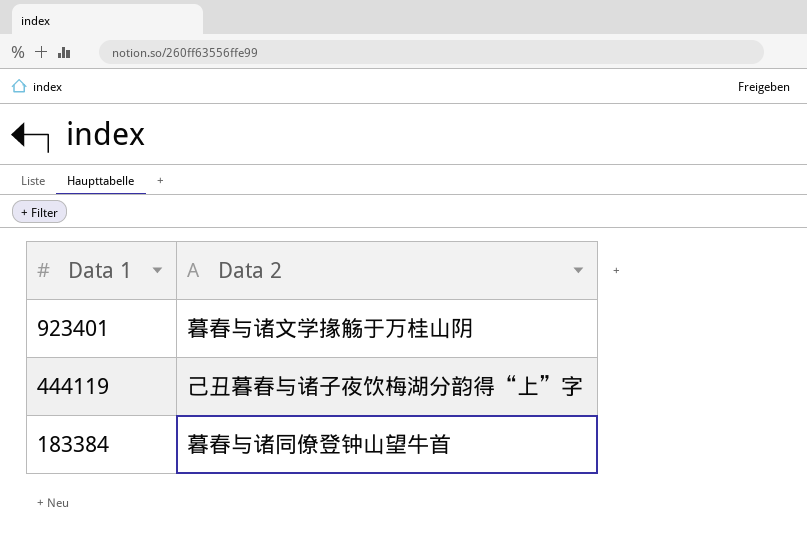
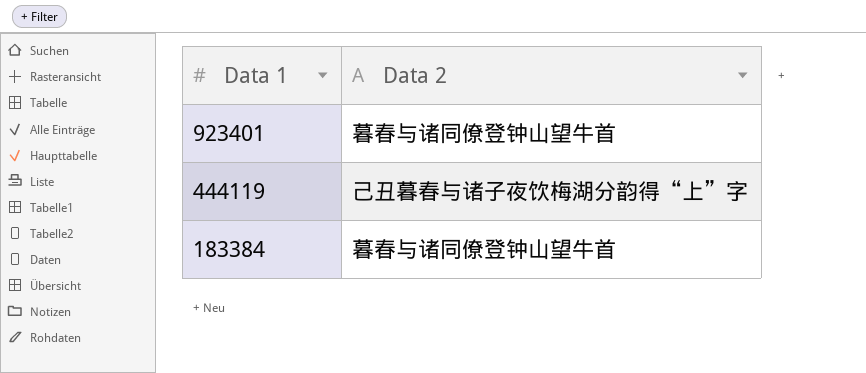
923401 | Data 2: 暮春与诸文学掾觞于万桂山阴 -> 暮春与诸同僚登钟山望牛首

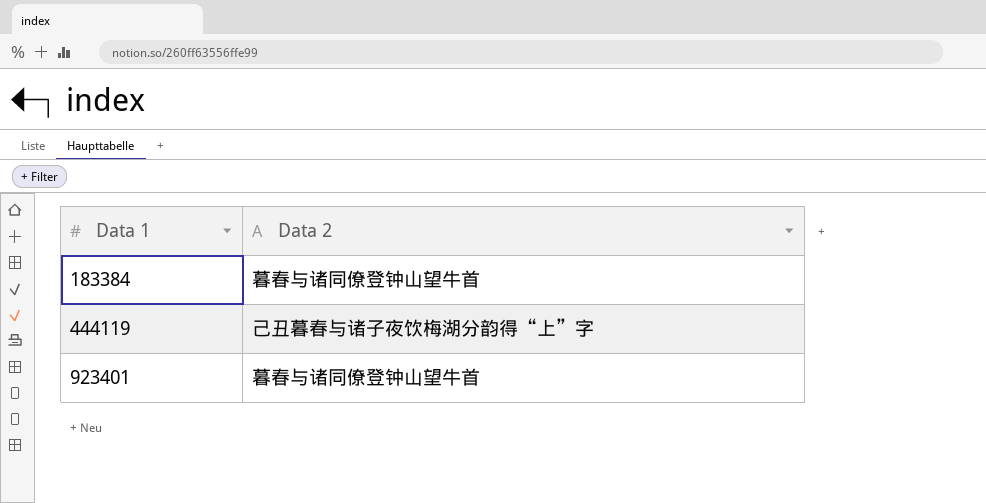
row order: Data 1 descending -> Data 1 ascending

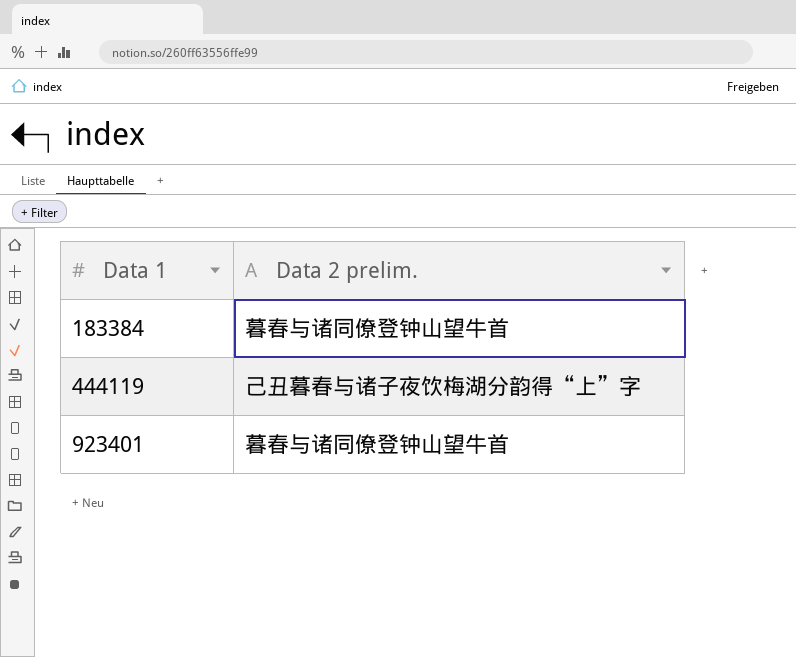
column name: Data 2 -> Data 2 prelim.

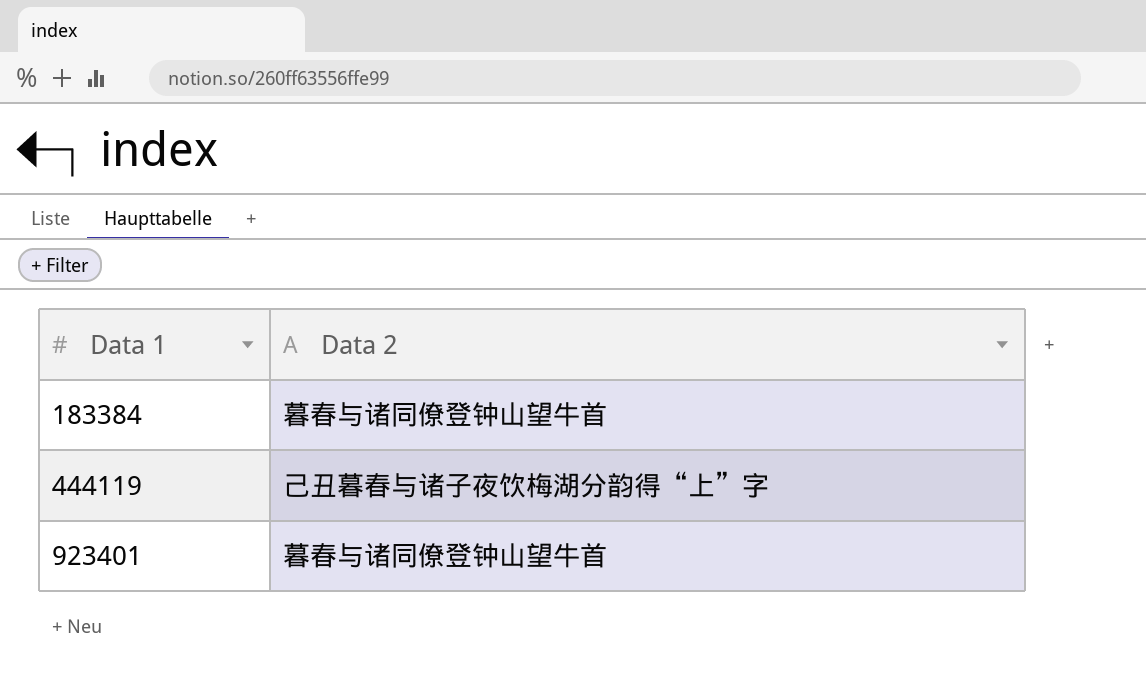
column name: Data 2 prelim. -> Data 2

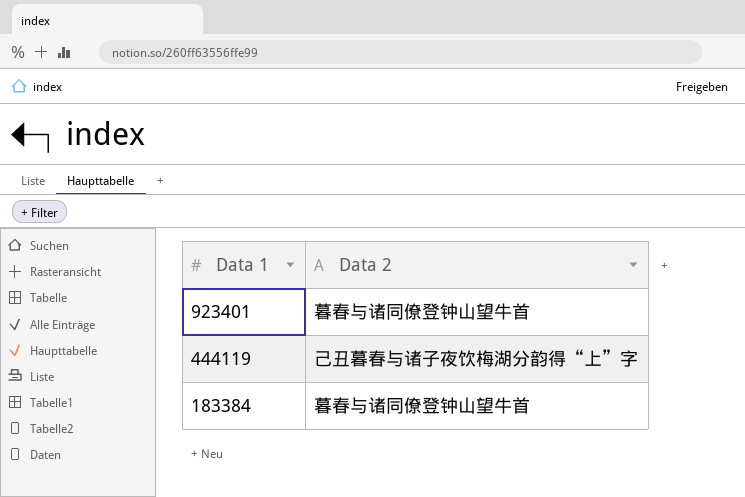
row order: Data 1 ascending -> Data 1 descending

